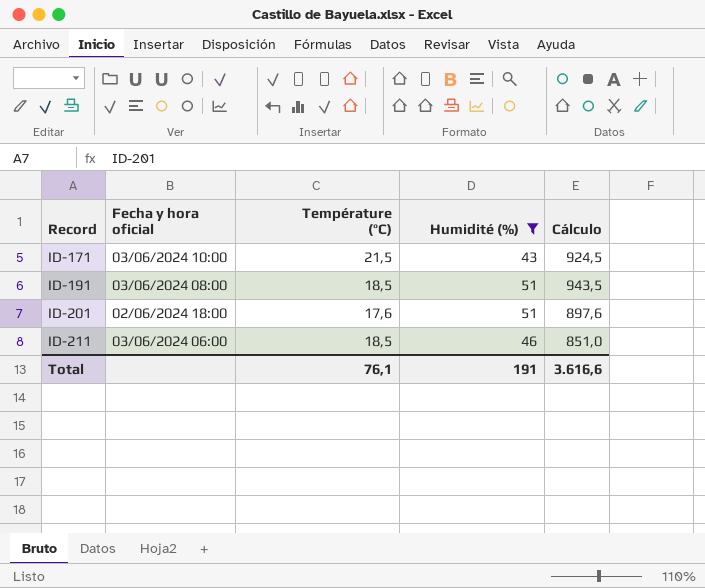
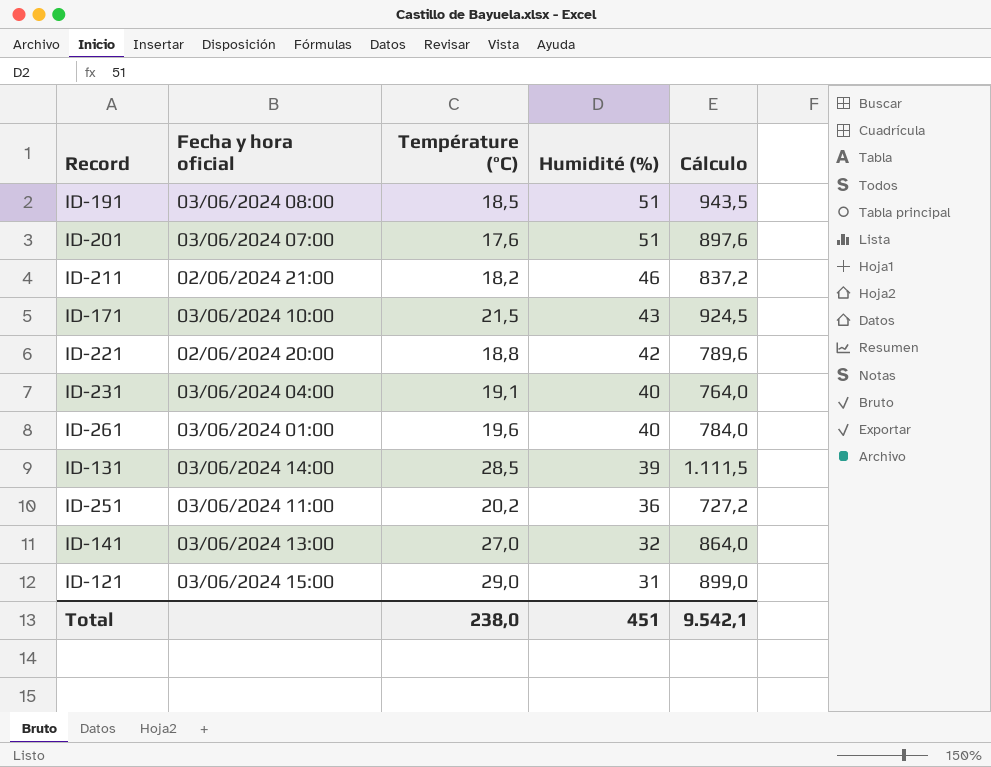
filter: Humidité (%) >= 43 -> none
row order: Record ascending -> Humidité (%) descending
ID-201 | Fecha y hora oficial: 02/06/2024 18:00 -> 03/06/2024 07:00
ID-211 | Fecha y hora oficial: 03/06/2024 06:00 -> 02/06/2024 21:00
ID-211 | Température (ºC): 18,5 -> 18,2
ID-211 | Cálculo: 851,0 -> 837,2
Total | Température (ºC): 76,1 -> 238,0
Total | Humidité (%): 191 -> 451
Total | Cálculo: 3.616,6 -> 9.542,1

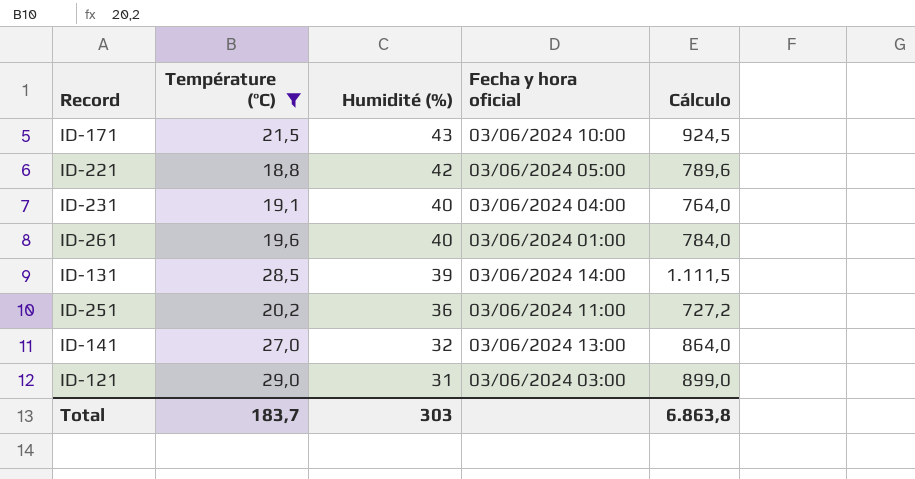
filter: none -> Température (ºC) >= 18,8
column Fecha y hora oficial | position: 2 -> 4
ID-221 | Fecha y hora oficial: 02/06/2024 20:00 -> 03/06/2024 05:00
ID-121 | Fecha y hora oficial: 03/06/2024 15:00 -> 03/06/2024 03:00
Total | Température (ºC): 238,0 -> 183,7
Total | Humidité (%): 451 -> 303
Total | Cálculo: 9.542,1 -> 6.863,8

